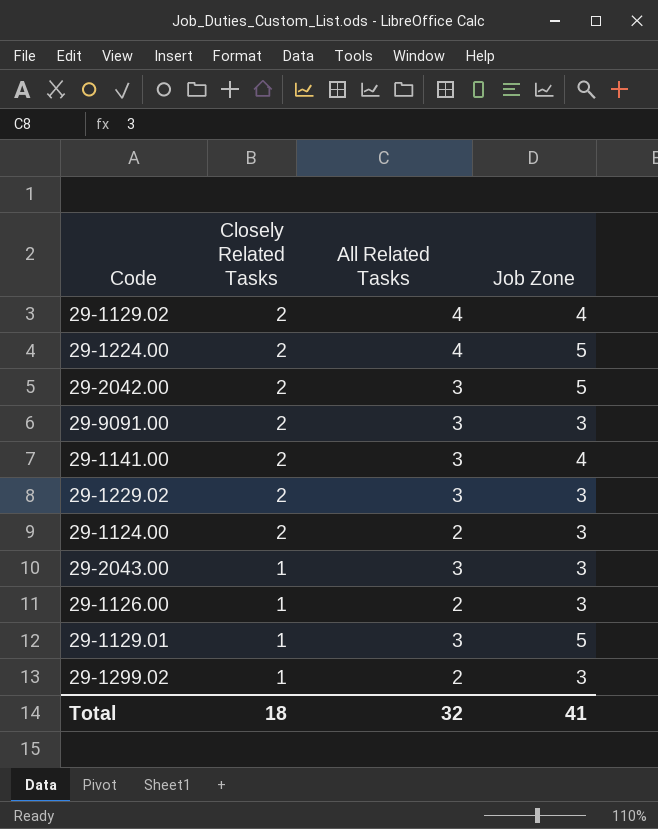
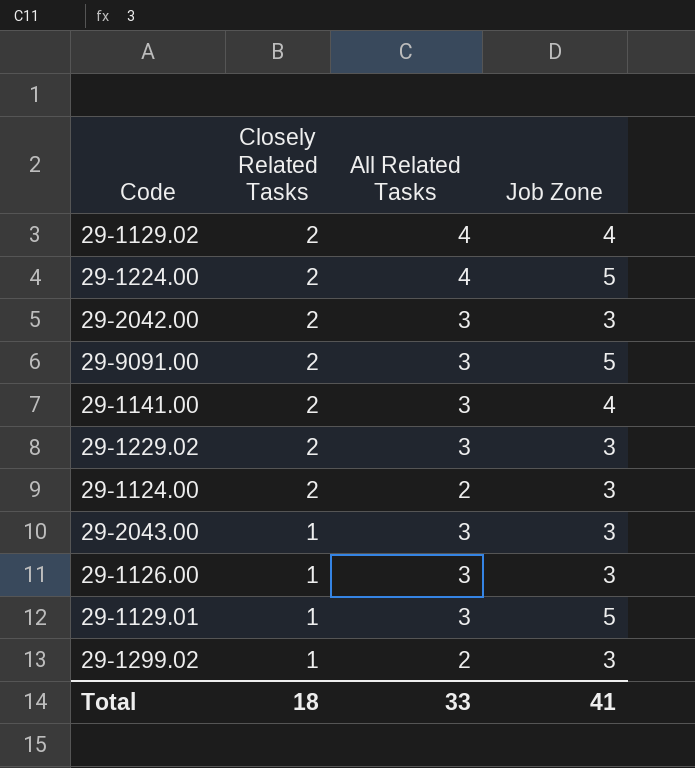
29-2042.00 | Job Zone: 5 -> 3
29-9091.00 | Job Zone: 3 -> 5
29-1126.00 | All Related Tasks: 2 -> 3
Total | All Related Tasks: 32 -> 33

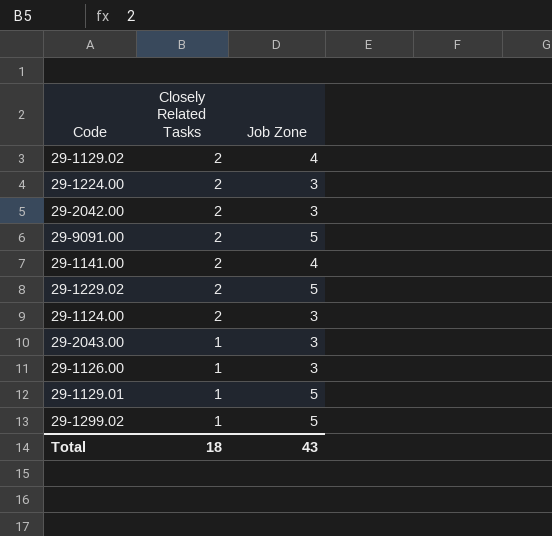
column All Related Tasks | position: 3 -> none
29-1224.00 | Job Zone: 5 -> 3
29-1229.02 | Job Zone: 3 -> 5
29-1299.02 | Job Zone: 3 -> 5
Total | Job Zone: 41 -> 43

